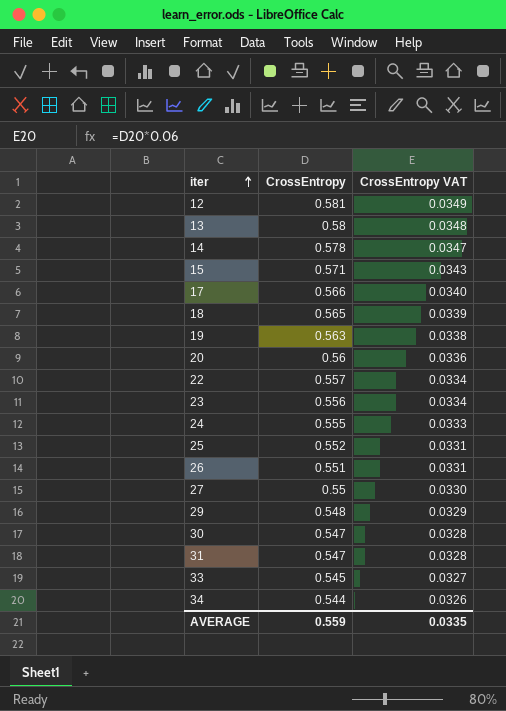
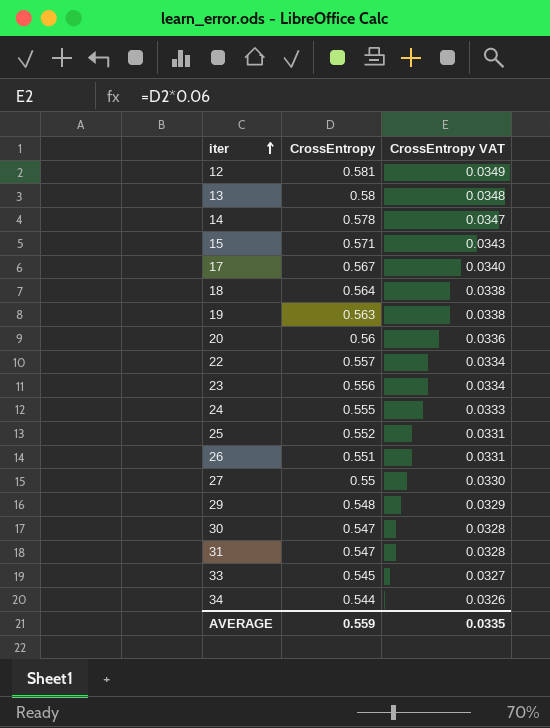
17 | CrossEntropy: 0.566 -> 0.567
18 | CrossEntropy: 0.565 -> 0.564
18 | CrossEntropy VAT: 0.0339 -> 0.0338

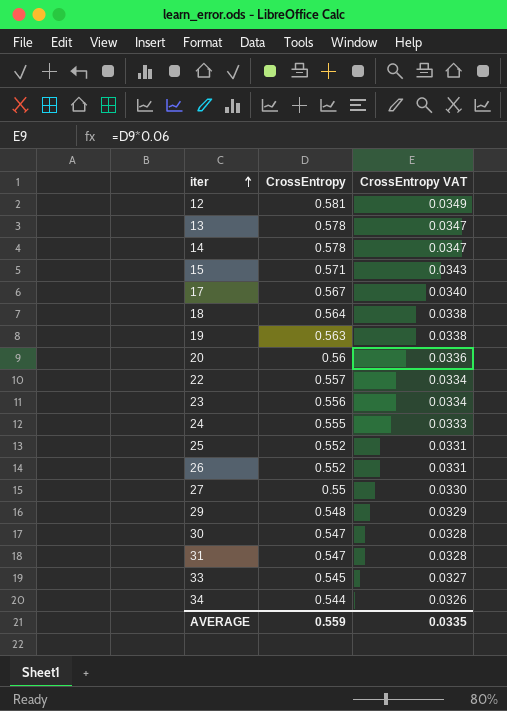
13 | CrossEntropy: 0.58 -> 0.578
13 | CrossEntropy VAT: 0.0348 -> 0.0347
26 | CrossEntropy: 0.551 -> 0.552

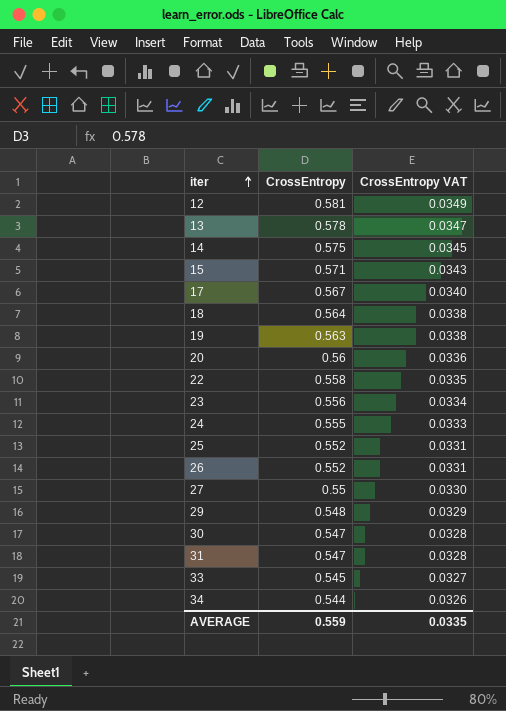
14 | CrossEntropy: 0.578 -> 0.575
14 | CrossEntropy VAT: 0.0347 -> 0.0345
22 | CrossEntropy: 0.557 -> 0.558
22 | CrossEntropy VAT: 0.0334 -> 0.0335

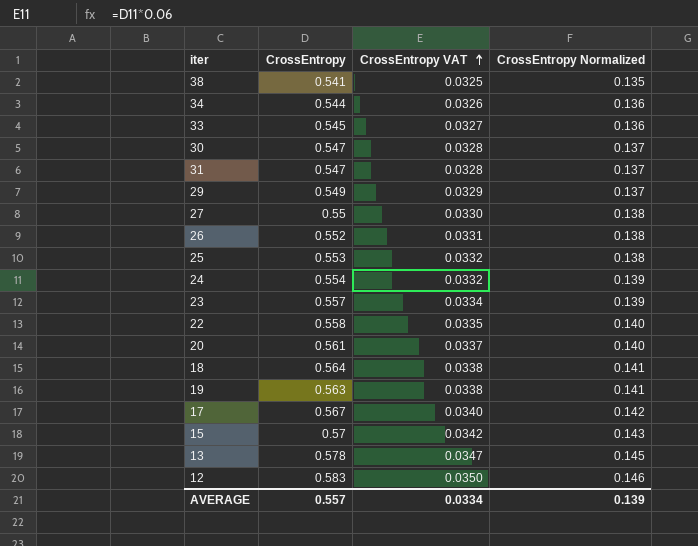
row order: iter ascending -> CrossEntropy VAT ascending
column CrossEntropy Normalized | formula: none -> [CrossEntropy] * 0.25
row 14: 0.575 | 0.0345 -> none
row 38: none -> 0.541 | 0.0325 | 0.135
29 | CrossEntropy: 0.548 -> 0.549
25 | CrossEntropy: 0.552 -> 0.553
25 | CrossEntropy VAT: 0.0331 -> 0.0332
24 | CrossEntropy: 0.555 -> 0.554
24 | CrossEntropy VAT: 0.0333 -> 0.0332
23 | CrossEntropy: 0.556 -> 0.557
20 | CrossEntropy: 0.56 -> 0.561
20 | CrossEntropy VAT: 0.0336 -> 0.0337
15 | CrossEntropy: 0.571 -> 0.57
15 | CrossEntropy VAT: 0.0343 -> 0.0342
12 | CrossEntropy: 0.581 -> 0.583
12 | CrossEntropy VAT: 0.0349 -> 0.0350
AVERAGE | CrossEntropy: 0.559 -> 0.557
AVERAGE | CrossEntropy VAT: 0.0335 -> 0.0334

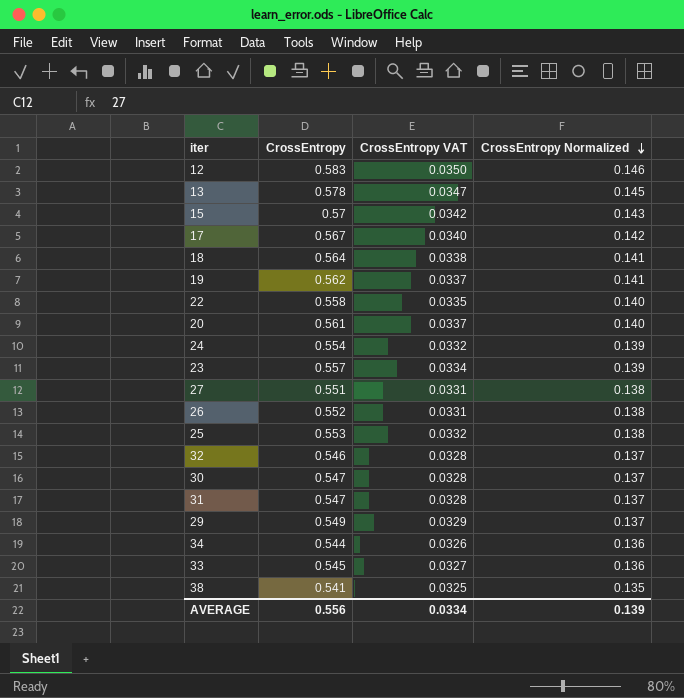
row order: CrossEntropy VAT ascending -> CrossEntropy Normalized descending
19 | CrossEntropy: 0.563 -> 0.562
19 | CrossEntropy VAT: 0.0338 -> 0.0337
27 | CrossEntropy: 0.55 -> 0.551
27 | CrossEntropy VAT: 0.0330 -> 0.0331
row 32: none -> 0.546 | 0.0328 | 0.137
AVERAGE | CrossEntropy: 0.557 -> 0.556

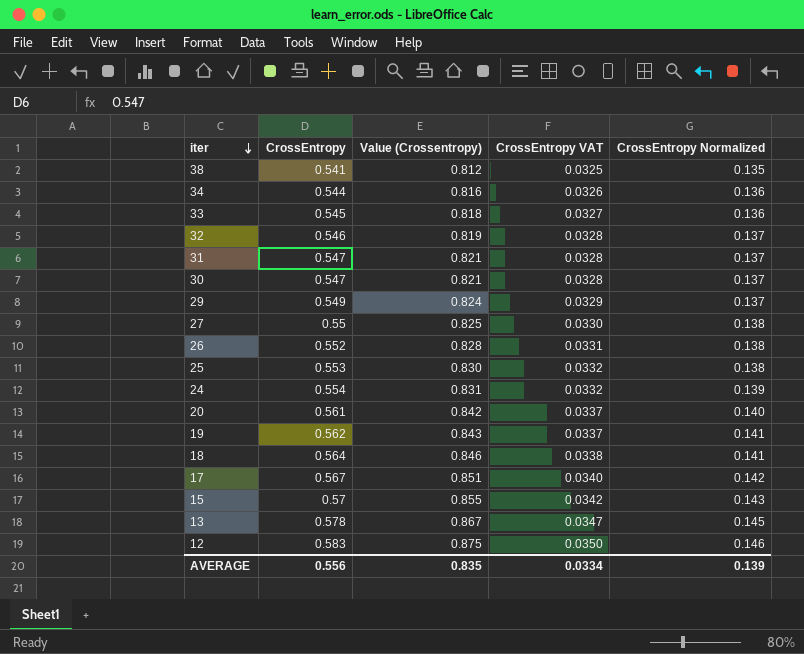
row order: CrossEntropy Normalized descending -> iter descending
column Value (Crossentropy) | formula: none -> [CrossEntropy] * 1.5
row 22: 0.558 | 0.0335 | 0.140 -> none
row 23: 0.557 | 0.0334 | 0.139 -> none
27 | CrossEntropy: 0.551 -> 0.55
27 | CrossEntropy VAT: 0.0331 -> 0.0330

